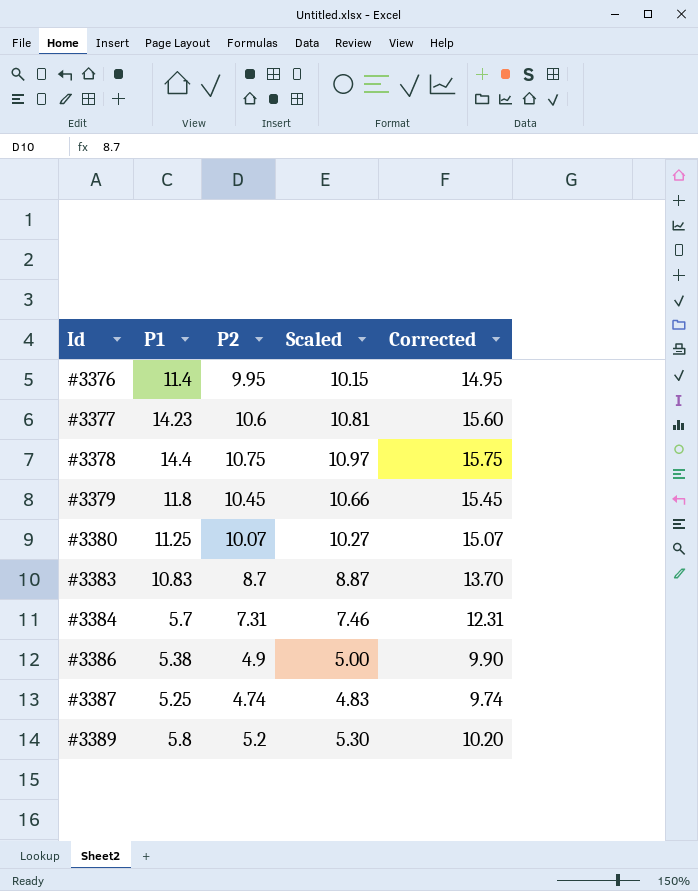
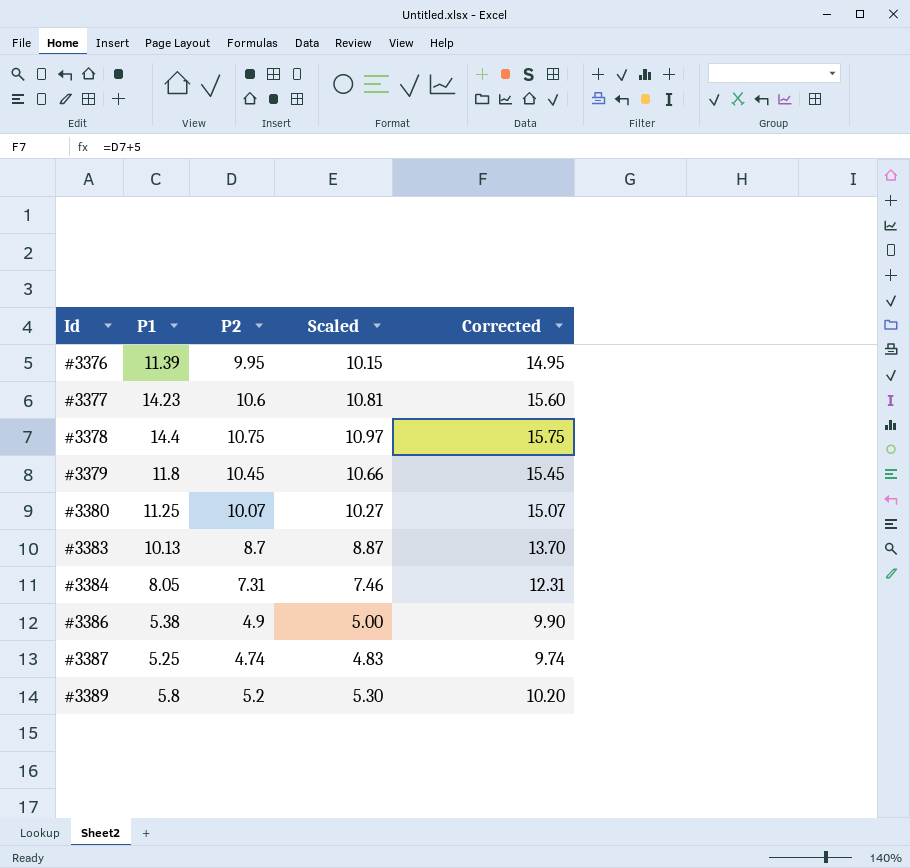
#3376 | P1: 11.4 -> 11.39
#3383 | P1: 10.83 -> 10.13
#3384 | P1: 5.7 -> 8.05

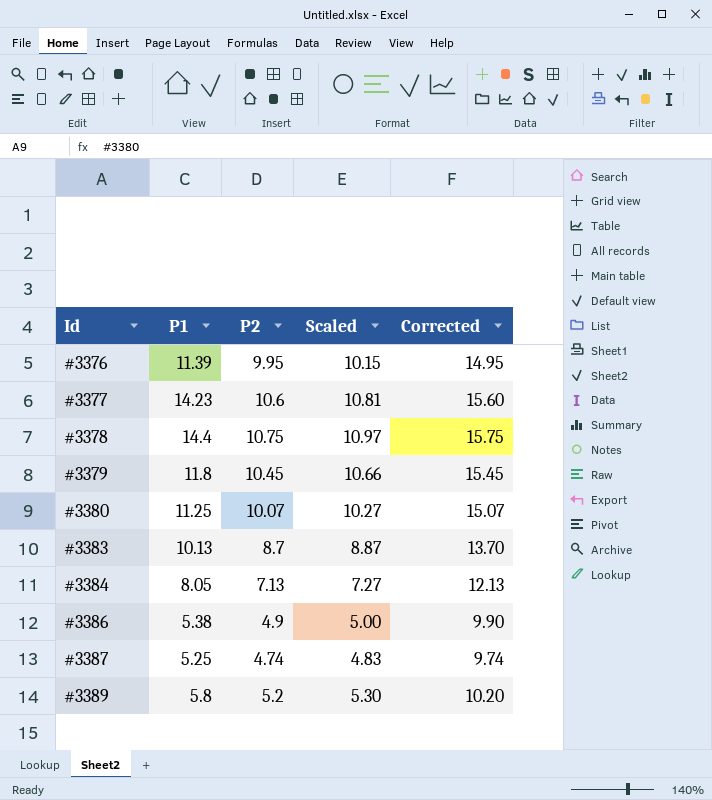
#3384 | P2: 7.31 -> 7.13
#3384 | Scaled: 7.46 -> 7.27
#3384 | Corrected: 12.31 -> 12.13

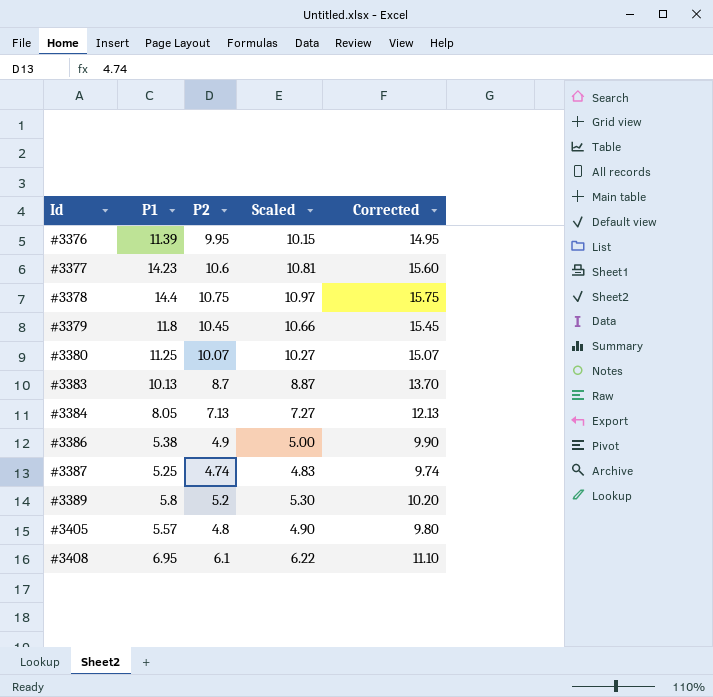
row #3405: none -> 5.57 | 4.8 | 4.90 | 9.80
row #3408: none -> 6.95 | 6.1 | 6.22 | 11.10

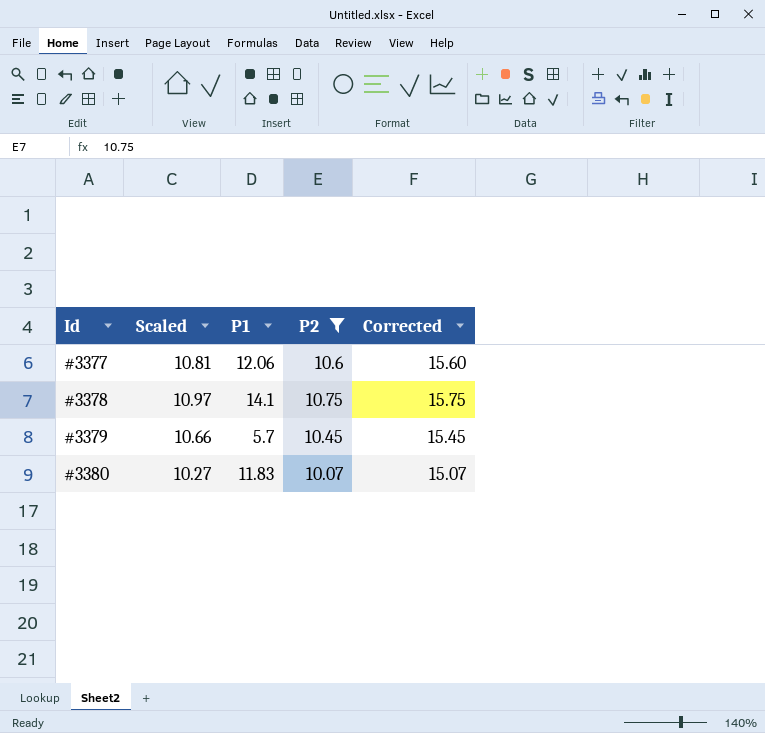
filter: none -> P2 >= 10.07
column Scaled | position: 4 -> 2
#3377 | P1: 14.23 -> 12.06
#3378 | P1: 14.4 -> 14.1
#3379 | P1: 11.8 -> 5.7
#3380 | P1: 11.25 -> 11.83

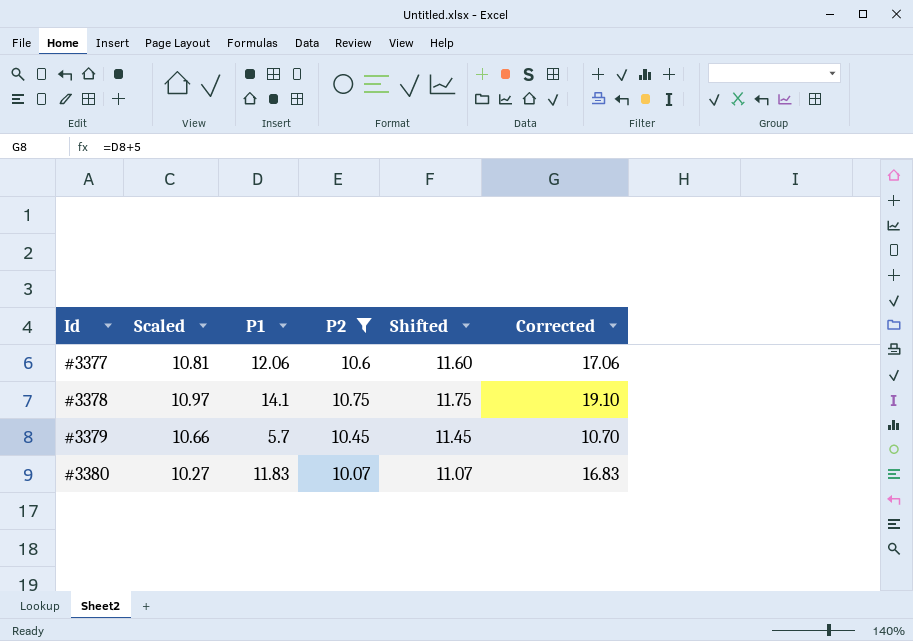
column Shifted | formula: none -> [P2] + 1
column Corrected | formula: [P2] + 5 -> [P1] + 5

